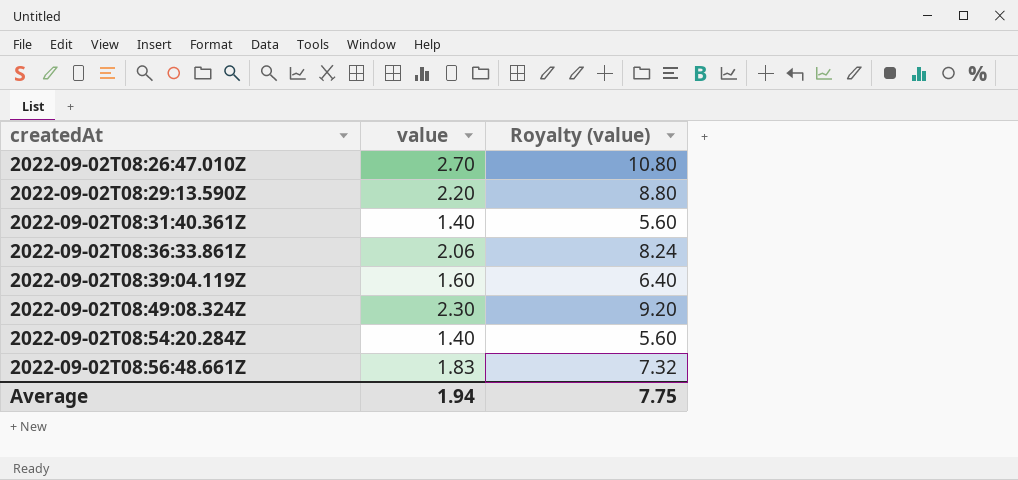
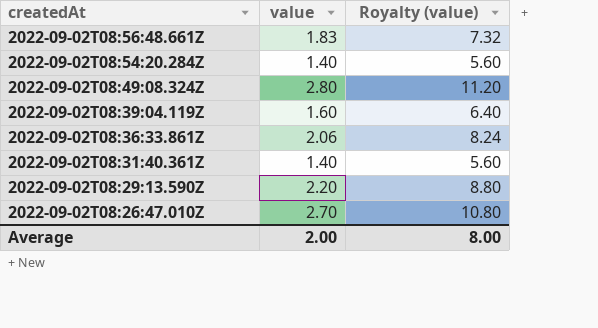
row order: createdAt ascending -> createdAt descending
2022-09-02T08:49:08.324Z | value: 2.30 -> 2.80
2022-09-02T08:49:08.324Z | Royalty (value): 9.20 -> 11.20
Average | value: 1.94 -> 2.00
Average | Royalty (value): 7.75 -> 8.00

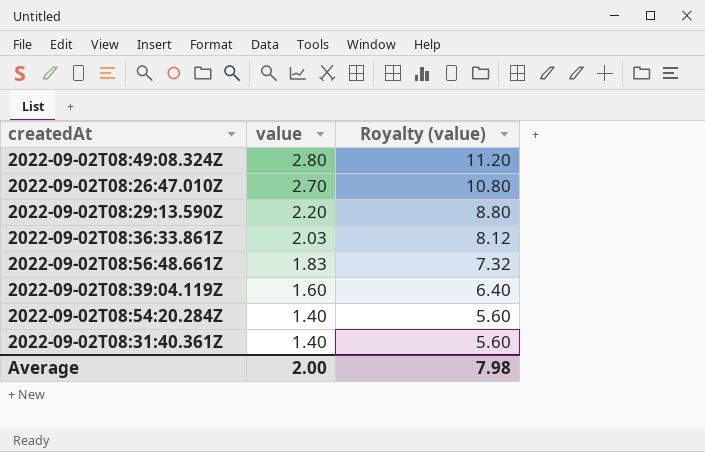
row order: createdAt descending -> value descending
2022-09-02T08:36:33.861Z | value: 2.06 -> 2.03
2022-09-02T08:36:33.861Z | Royalty (value): 8.24 -> 8.12
Average | Royalty (value): 8.00 -> 7.98

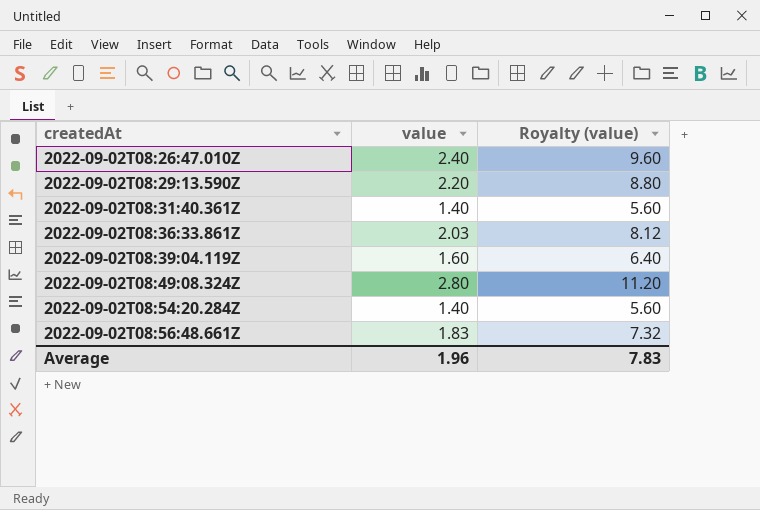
row order: value descending -> createdAt ascending
2022-09-02T08:26:47.010Z | value: 2.70 -> 2.40
2022-09-02T08:26:47.010Z | Royalty (value): 10.80 -> 9.60
Average | value: 2.00 -> 1.96
Average | Royalty (value): 7.98 -> 7.83

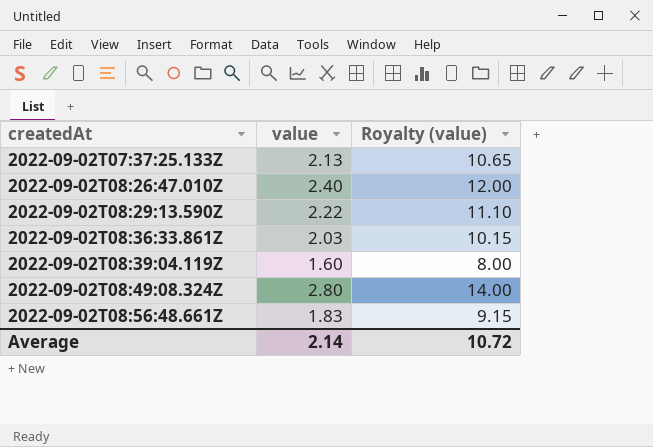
column Royalty (value) | formula: [value] * 4 -> [value] * 5
row 2022-09-02T08:31:40.361Z: 1.40 | 5.60 -> none
row 2022-09-02T08:54:20.284Z: 1.40 | 5.60 -> none
row 2022-09-02T07:37:25.133Z: none -> 2.13 | 10.65
2022-09-02T08:29:13.590Z | value: 2.20 -> 2.22
Average | value: 1.96 -> 2.14
Average | Royalty (value): 7.83 -> 10.72

